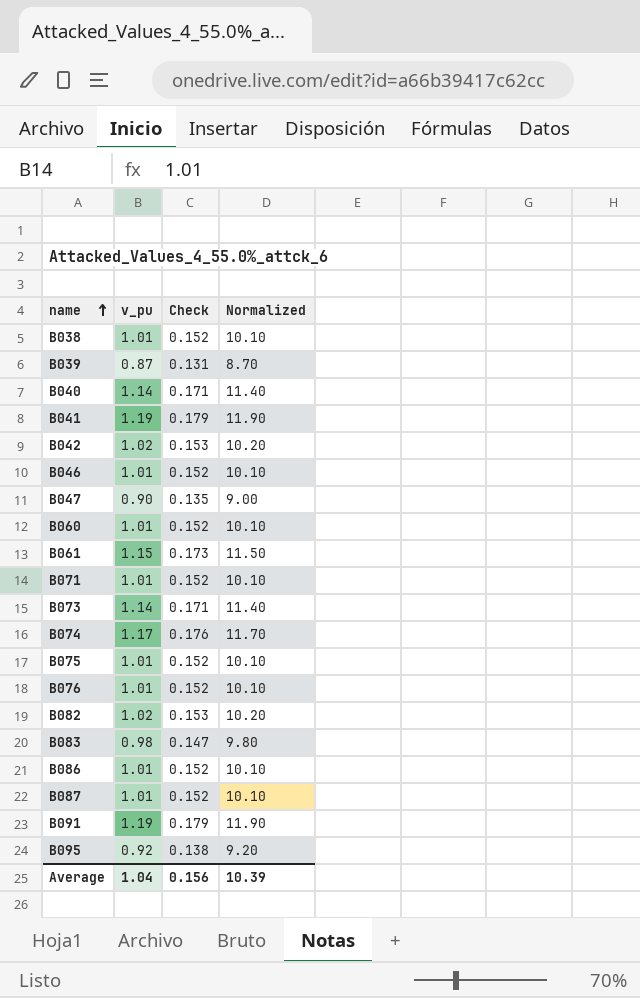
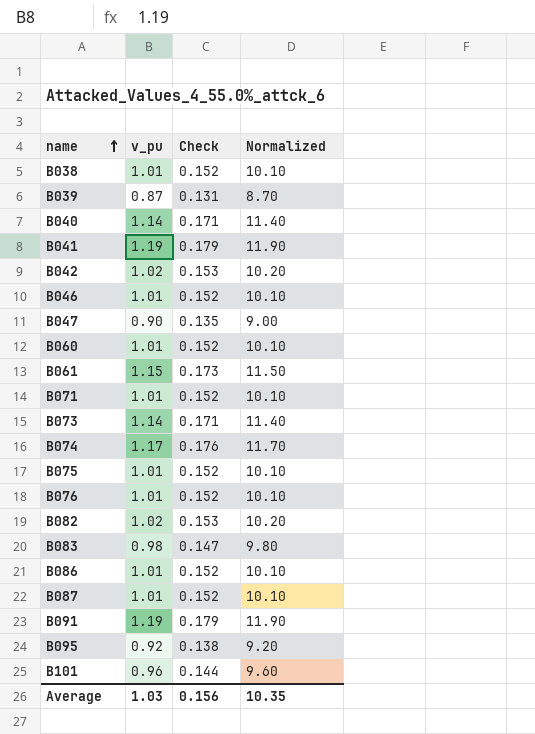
row B101: none -> 0.96 | 0.144 | 9.60
Average | v_pu: 1.04 -> 1.03
Average | Normalized: 10.39 -> 10.35

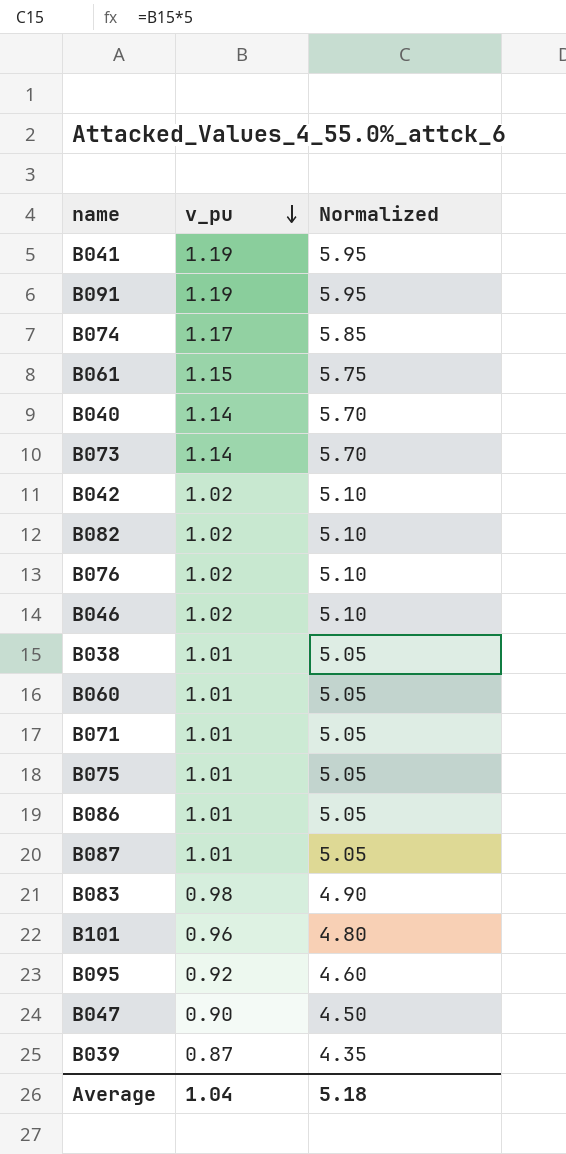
row order: name ascending -> v_pu descending
column Check | formula: [v_pu] * 0.15 -> none
column Normalized | formula: [v_pu] * 10 -> [v_pu] * 5
B076 | v_pu: 1.01 -> 1.02
B046 | v_pu: 1.01 -> 1.02
Average | v_pu: 1.03 -> 1.04
Average | Normalized: 10.35 -> 5.18

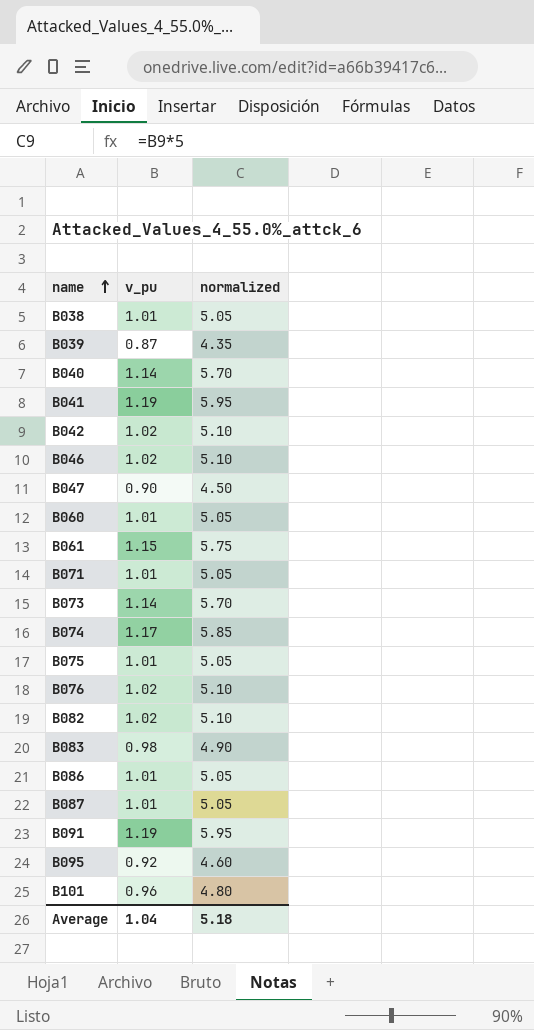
row order: v_pu descending -> name ascending
column name: Normalized -> normalized

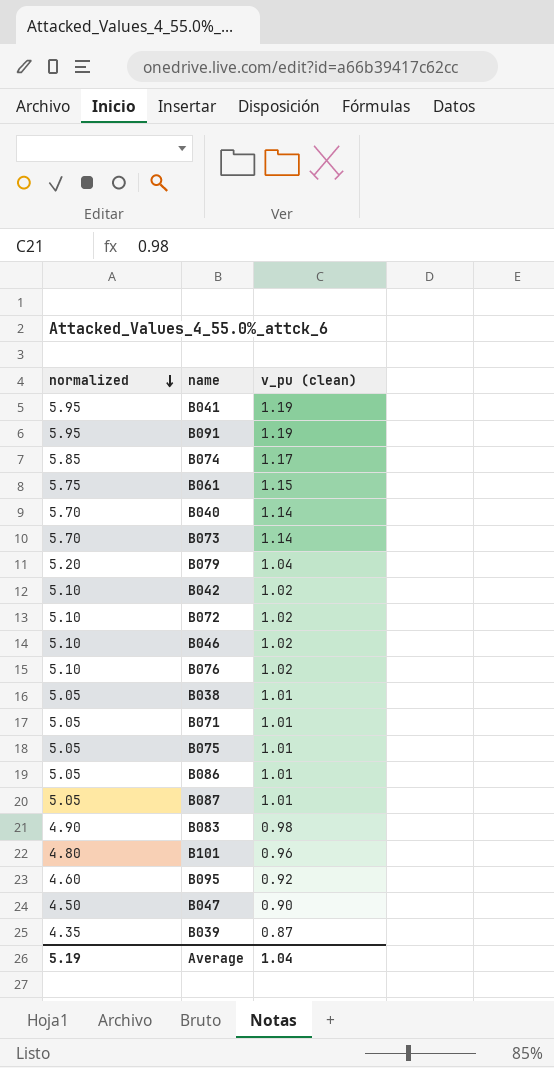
row order: name ascending -> normalized descending
column normalized | position: 3 -> 1
column name: v_pu -> v_pu (clean)
row B060: 1.01 | 5.05 -> none
row B082: 1.02 | 5.10 -> none
row B079: none -> 5.20 | 1.04
row B072: none -> 5.10 | 1.02
Average | normalized: 5.18 -> 5.19

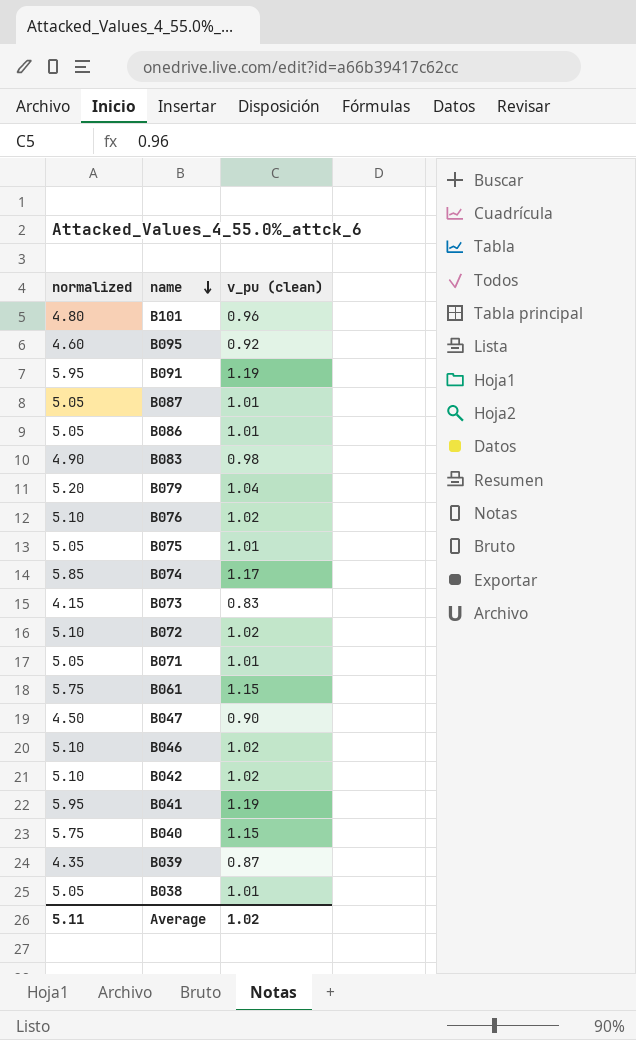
row order: normalized descending -> name descending
B073 | normalized: 5.70 -> 4.15
B073 | v_pu (clean): 1.14 -> 0.83
B040 | normalized: 5.70 -> 5.75
B040 | v_pu (clean): 1.14 -> 1.15
Average | normalized: 5.19 -> 5.11
Average | v_pu (clean): 1.04 -> 1.02

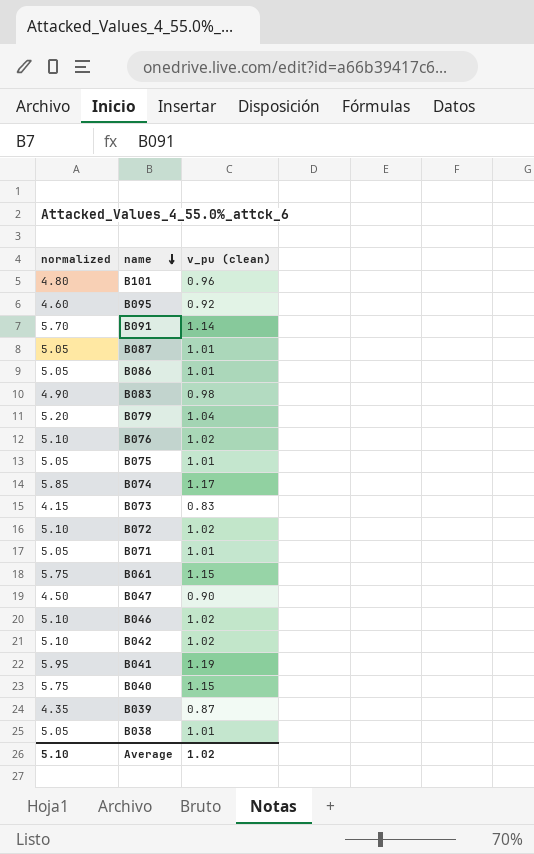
B091 | normalized: 5.95 -> 5.70
B091 | v_pu (clean): 1.19 -> 1.14
Average | normalized: 5.11 -> 5.10

